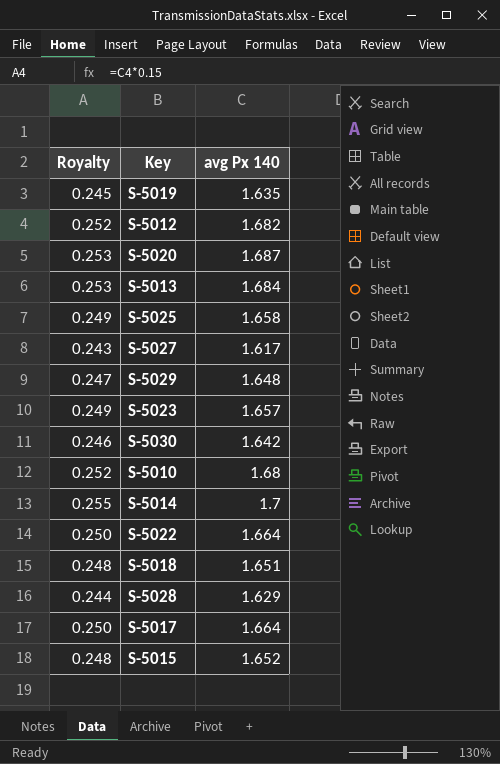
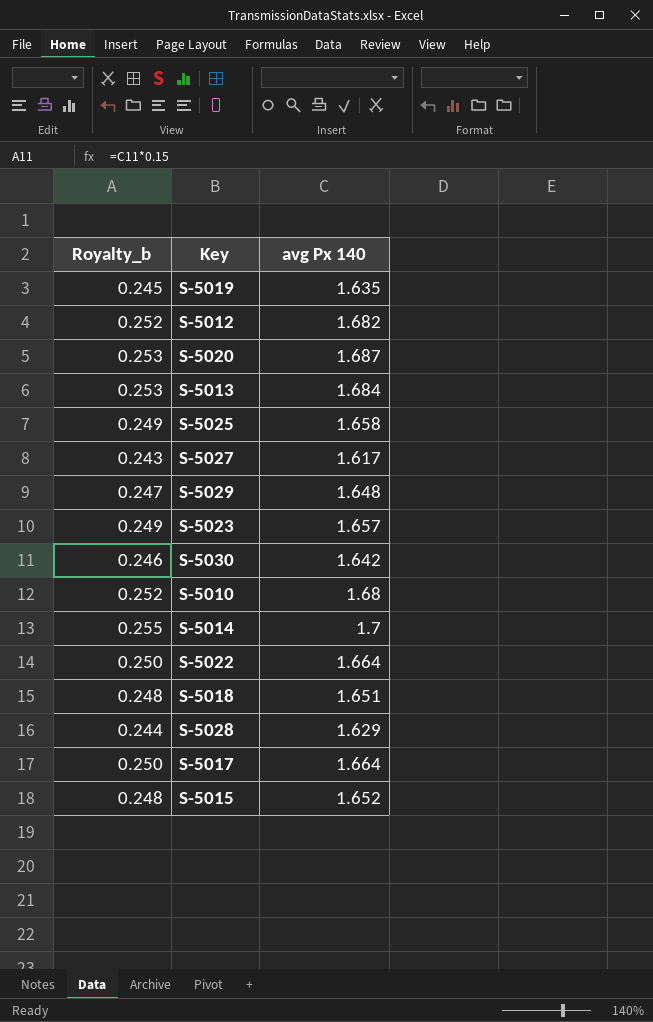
column name: Royalty -> Royalty_b

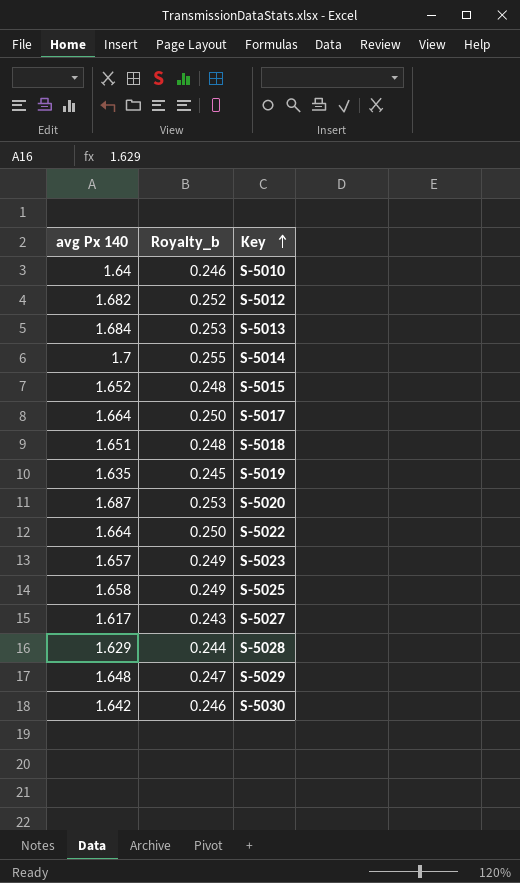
row order: none -> Key ascending
column avg Px 140 | position: 3 -> 1
S-5010 | avg Px 140: 1.68 -> 1.64
S-5010 | Royalty_b: 0.252 -> 0.246

